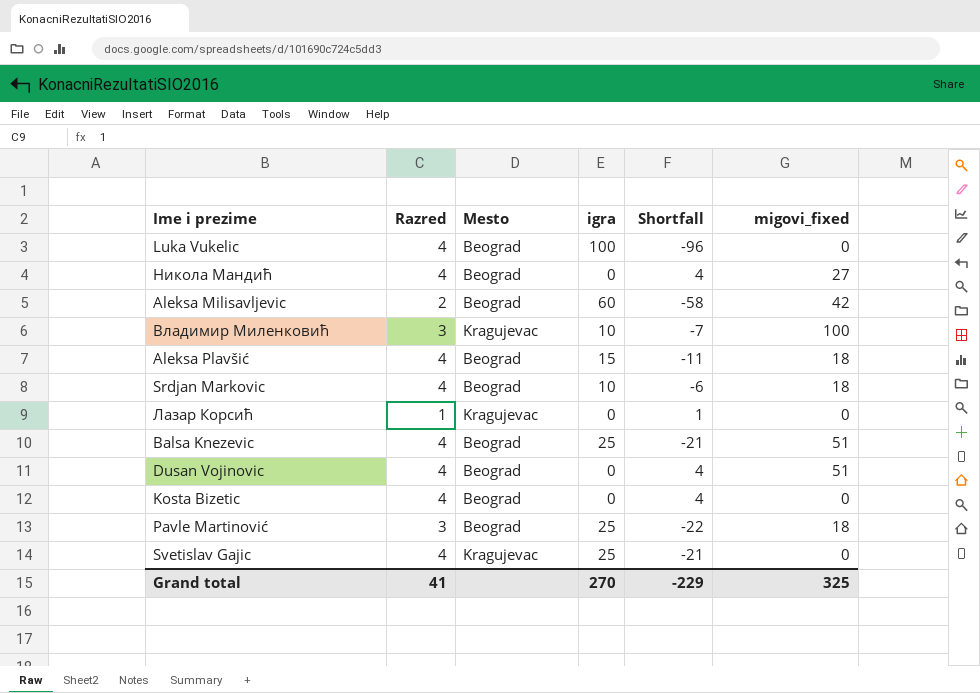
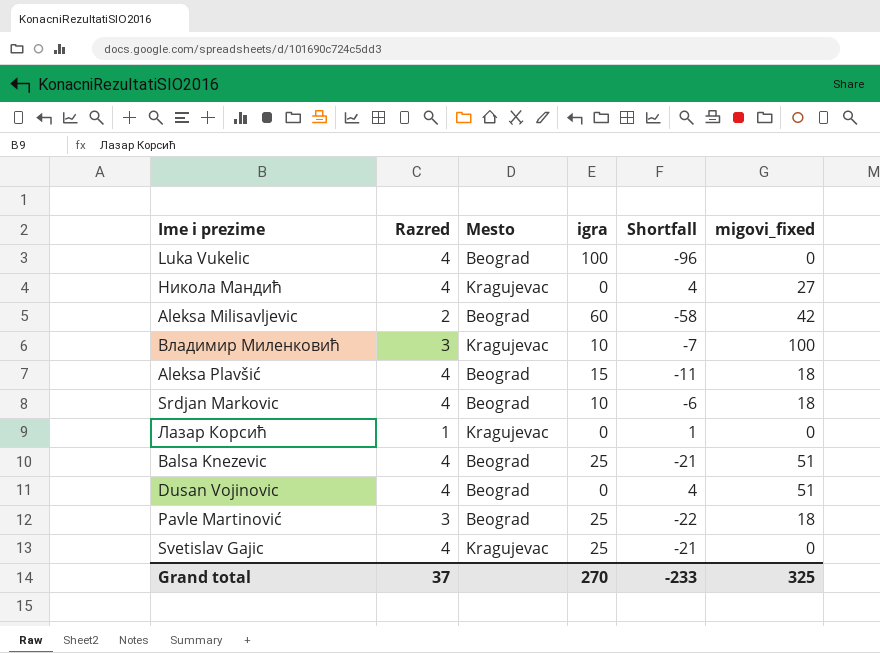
row Kosta Bizetic: 4 | Beogrаd | 0 | 4 | 0 -> none
Никола Мандић | Mesto: Beogrаd -> Krаgujevаc
Grand total | Razred: 41 -> 37
Grand total | Shortfall: -229 -> -233

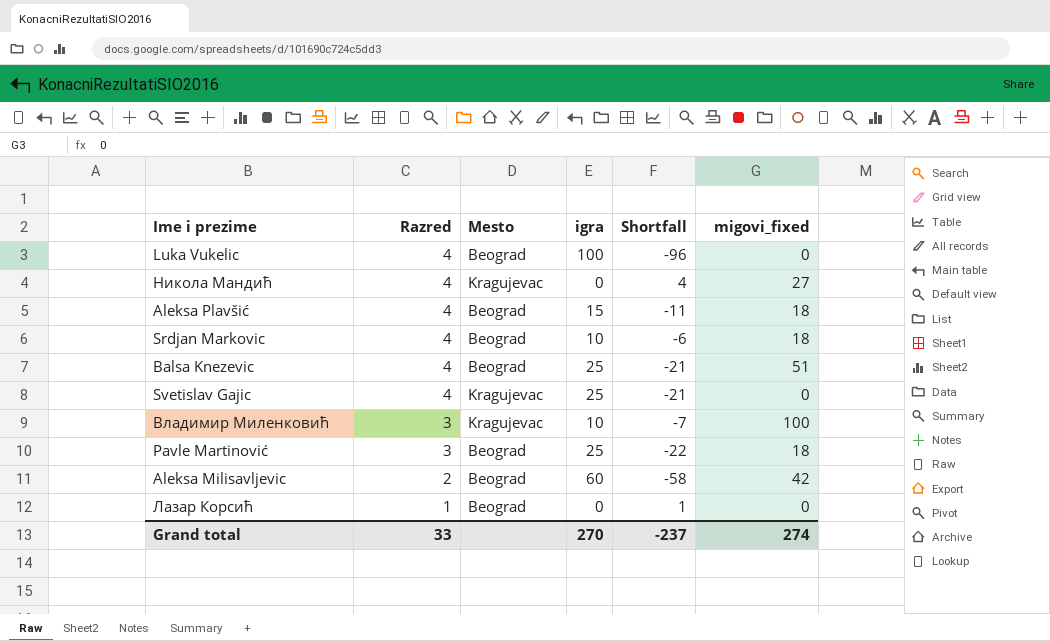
row order: none -> Razred descending
row Dusan Vojinovic: 4 | Beogrаd | 0 | 4 | 51 -> none
Лазар Корсић | Mesto: Krаgujevаc -> Beogrаd
Grand total | Razred: 37 -> 33
Grand total | Shortfall: -233 -> -237
Grand total | migovi_fixed: 325 -> 274

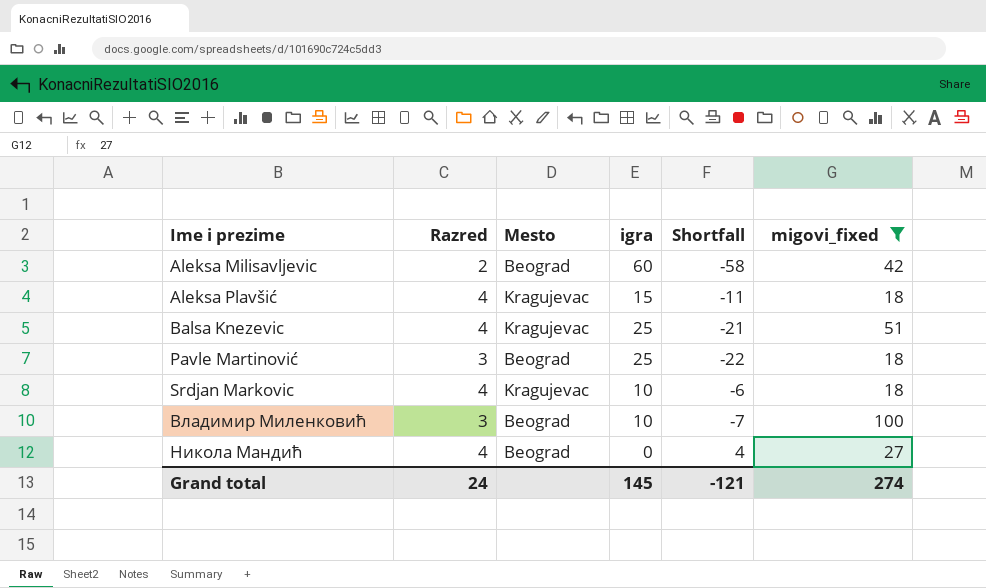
filter: none -> migovi_fixed != 0
row order: Razred descending -> Ime i prezime ascending
Aleksa Plavšić | Mesto: Beogrаd -> Krаgujevаc
Balsa Knezevic | Mesto: Beogrаd -> Krаgujevаc
Srdjan Markovic | Mesto: Beogrаd -> Krаgujevаc
Владимир Миленковић | Mesto: Krаgujevаc -> Beogrаd
Никола Мандић | Mesto: Krаgujevаc -> Beogrаd
Grand total | Razred: 33 -> 24
Grand total | igra: 270 -> 145
Grand total | Shortfall: -237 -> -121

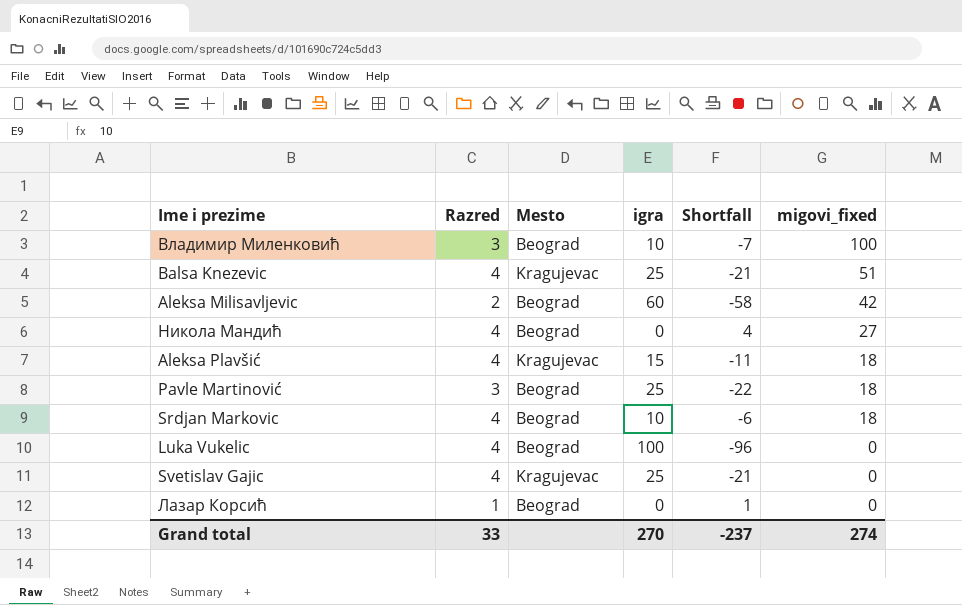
filter: migovi_fixed != 0 -> none
row order: Ime i prezime ascending -> migovi_fixed descending
Srdjan Markovic | Mesto: Krаgujevаc -> Beogrаd
Grand total | Razred: 24 -> 33
Grand total | igra: 145 -> 270
Grand total | Shortfall: -121 -> -237

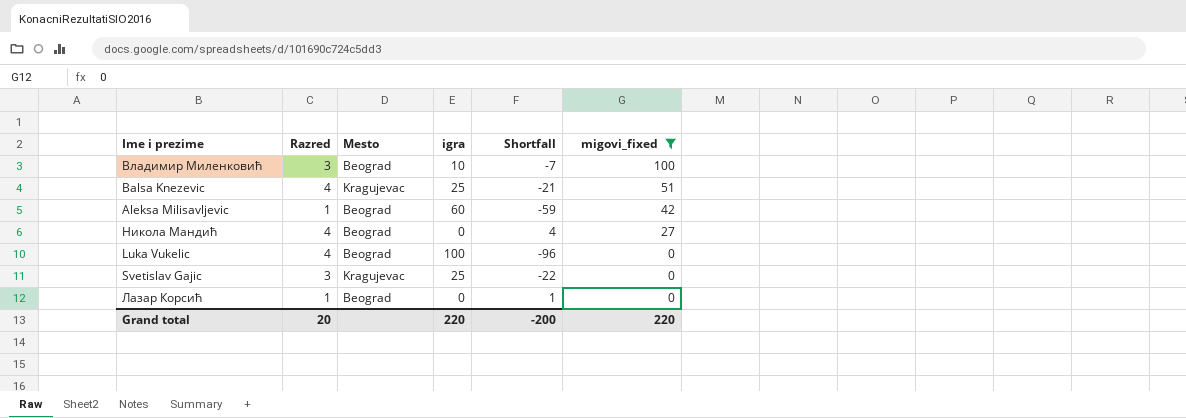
filter: none -> migovi_fixed != 18
Aleksa Milisavljevic | Razred: 2 -> 1
Aleksa Milisavljevic | Shortfall: -58 -> -59
Svetislav Gajic | Razred: 4 -> 3
Svetislav Gajic | Shortfall: -21 -> -22
Grand total | Razred: 33 -> 20
Grand total | igra: 270 -> 220
Grand total | Shortfall: -237 -> -200
Grand total | migovi_fixed: 274 -> 220

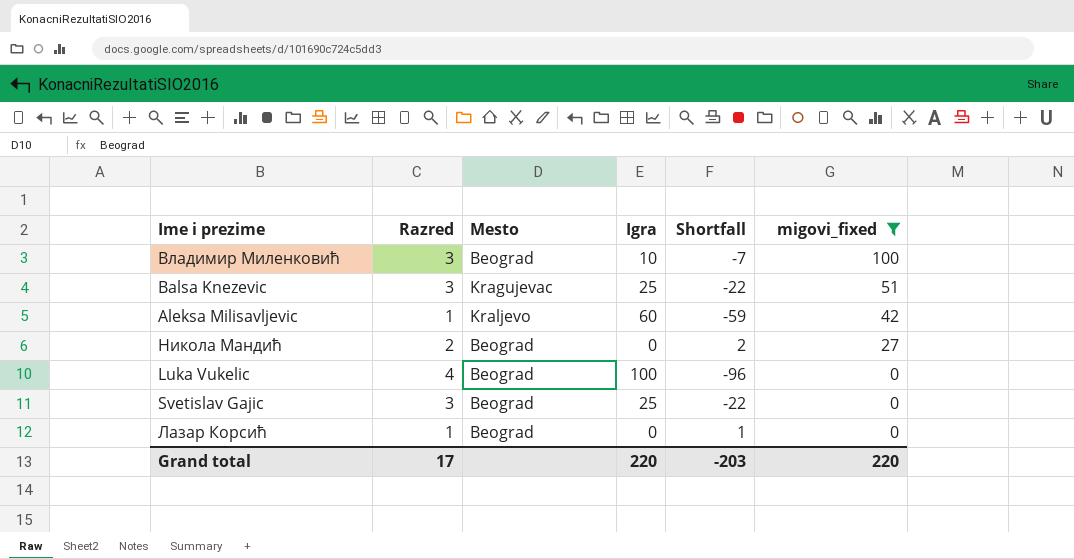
column name: igra -> Igra
Balsa Knezevic | Razred: 4 -> 3
Balsa Knezevic | Shortfall: -21 -> -22
Aleksa Milisavljevic | Mesto: Beogrаd -> Krаljevo
Никола Мандић | Razred: 4 -> 2
Никола Мандић | Shortfall: 4 -> 2
Svetislav Gajic | Mesto: Krаgujevаc -> Beogrаd
Grand total | Razred: 20 -> 17
Grand total | Shortfall: -200 -> -203

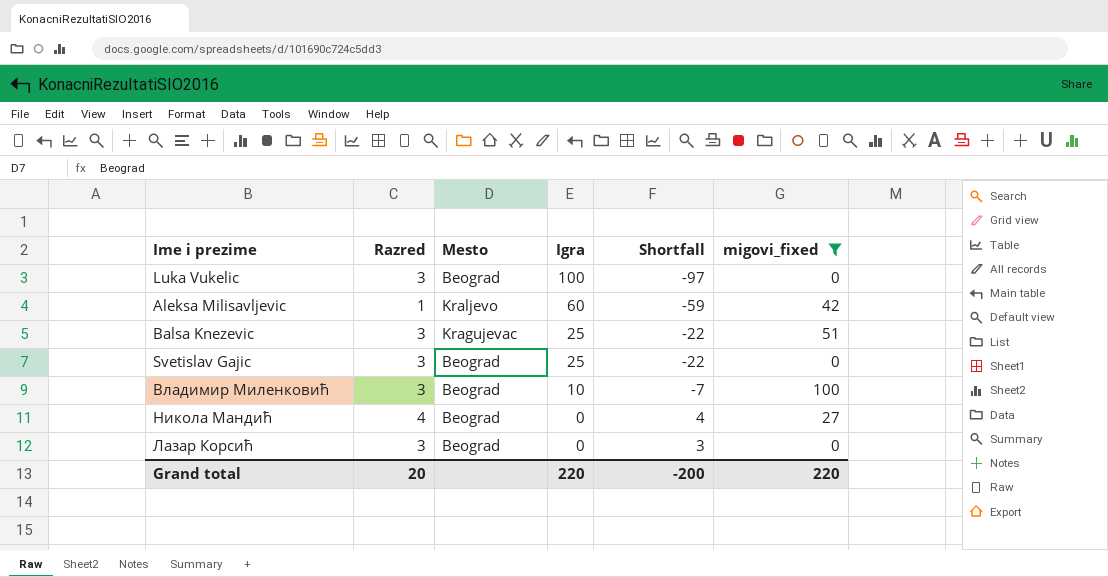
row order: migovi_fixed descending -> Igra descending
Luka Vukelic | Razred: 4 -> 3
Luka Vukelic | Shortfall: -96 -> -97
Никола Мандић | Razred: 2 -> 4
Никола Мандић | Shortfall: 2 -> 4
Лазар Корсић | Razred: 1 -> 3
Лазар Корсић | Shortfall: 1 -> 3
Grand total | Razred: 17 -> 20
Grand total | Shortfall: -203 -> -200

